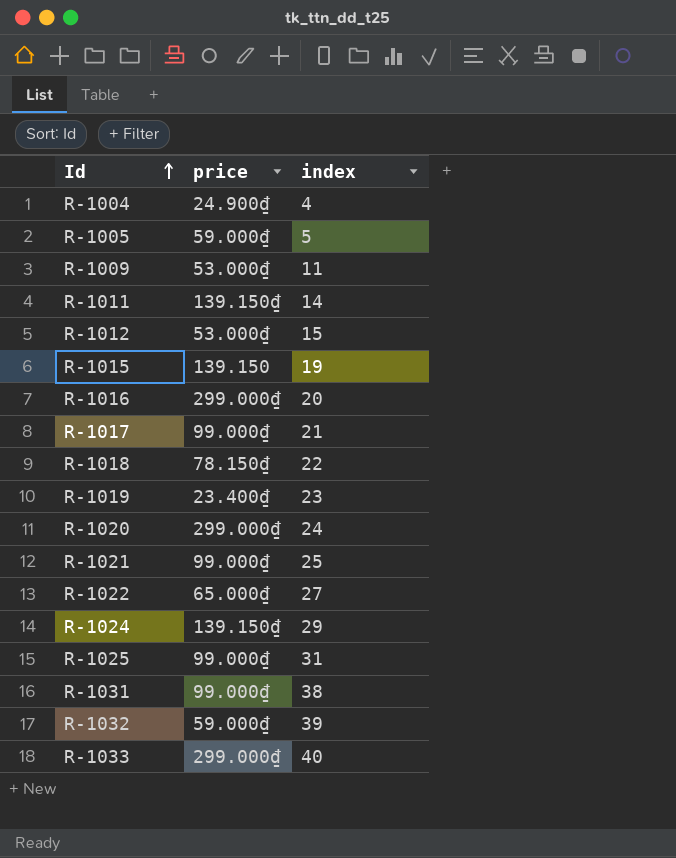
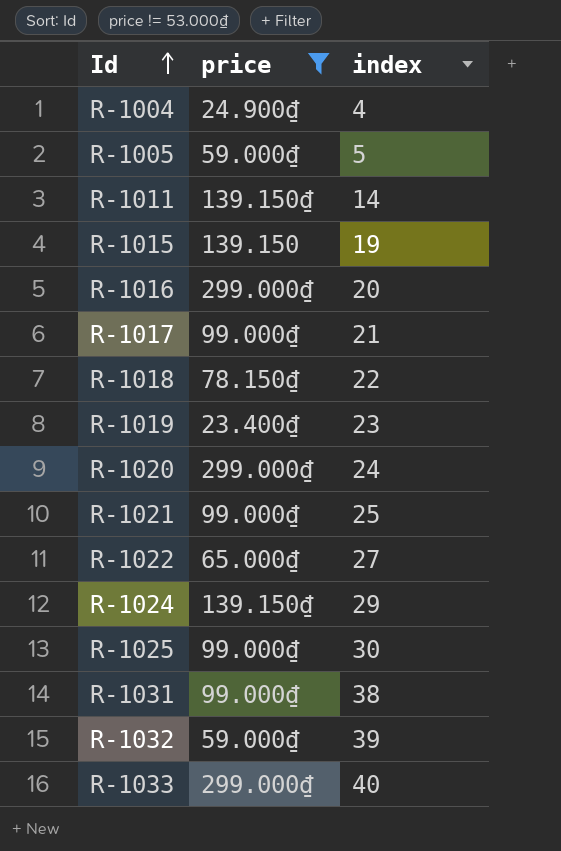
filter: none -> price != 53.000₫
R-1025 | index: 31 -> 30

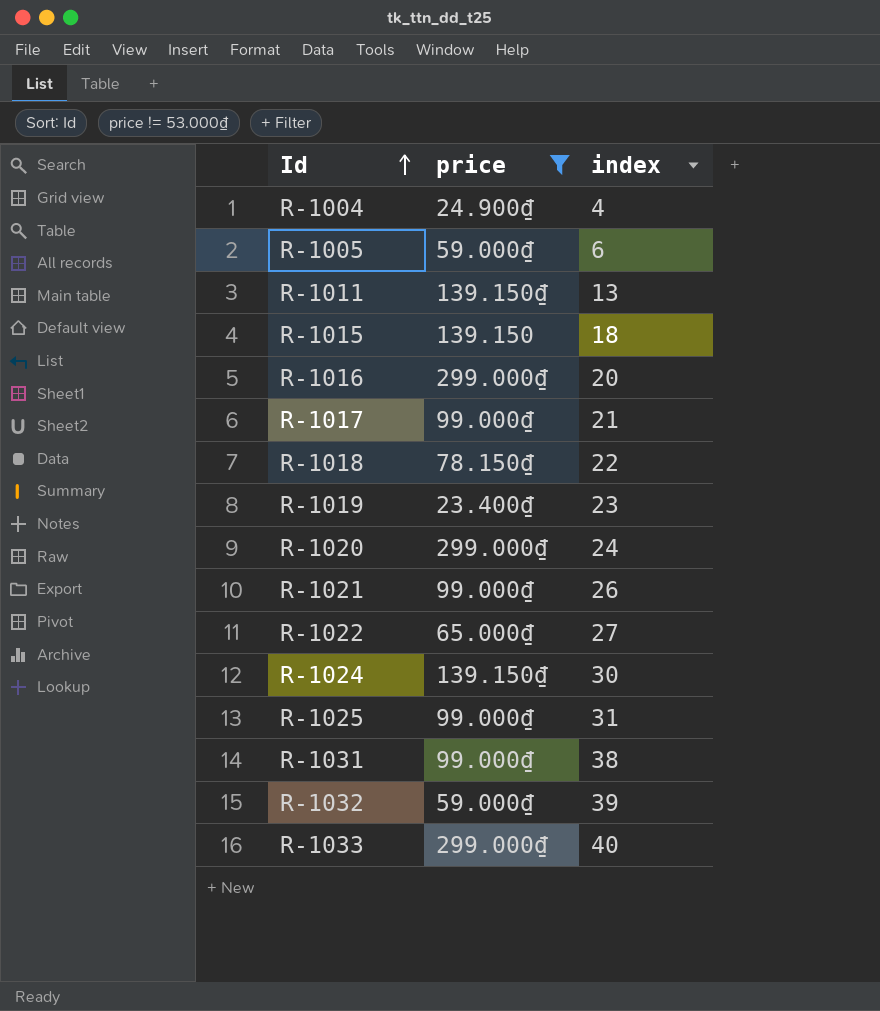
R-1005 | index: 5 -> 6
R-1011 | index: 14 -> 13
R-1015 | index: 19 -> 18
R-1021 | index: 25 -> 26
R-1024 | index: 29 -> 30
R-1025 | index: 30 -> 31

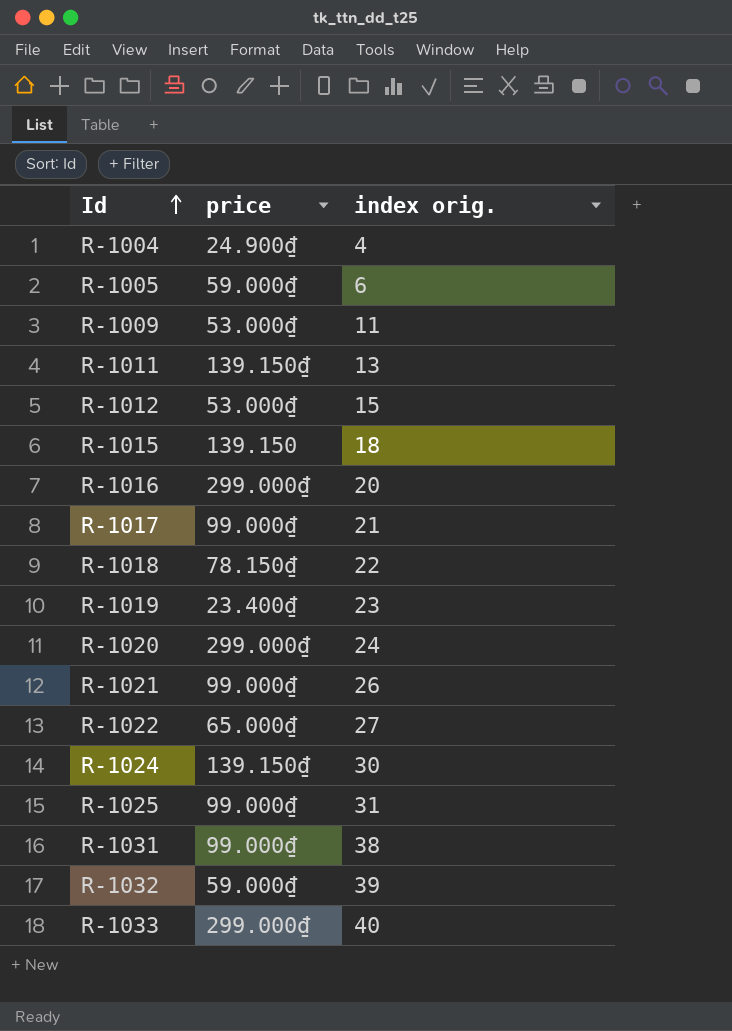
filter: price != 53.000₫ -> none
column name: index -> index orig.

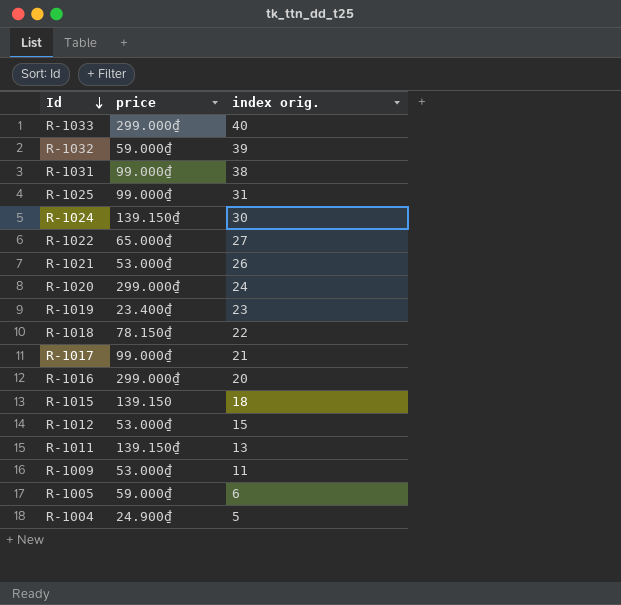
row order: Id ascending -> Id descending
R-1021 | price: 99.000₫ -> 53.000₫
R-1004 | index orig.: 4 -> 5

